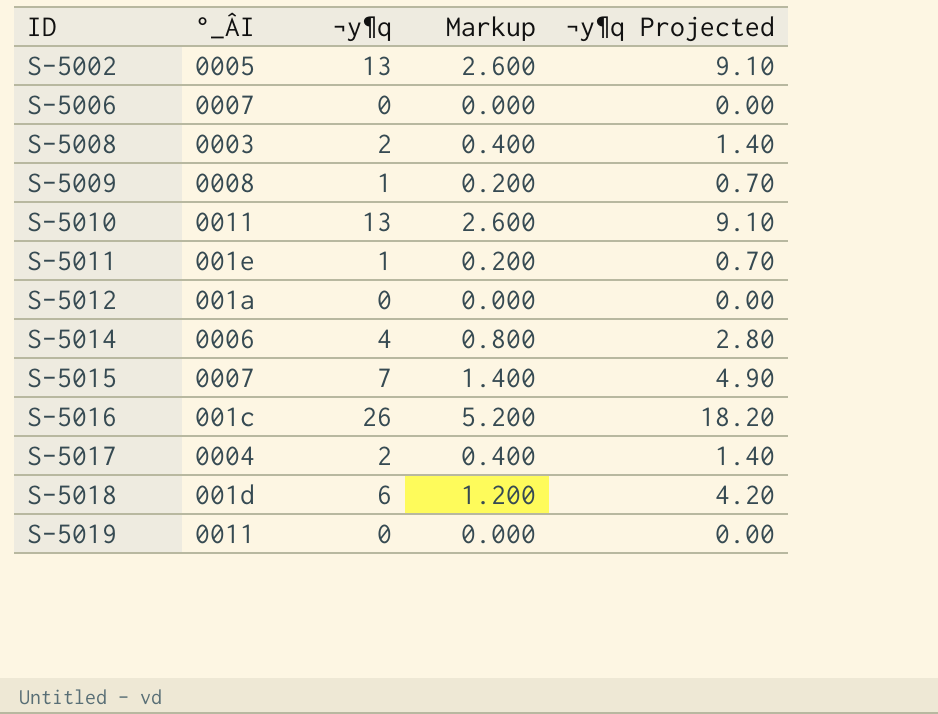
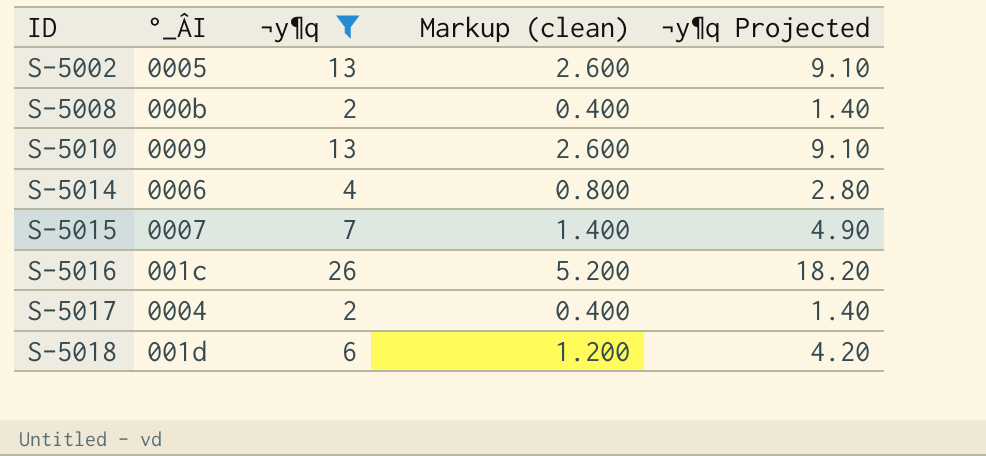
filter: none -> ¬y¶q >= 2
column name: Markup -> Markup (clean)
S-5008 | °_ÂI: 0003 -> 000b
S-5010 | °_ÂI: 0011 -> 0009

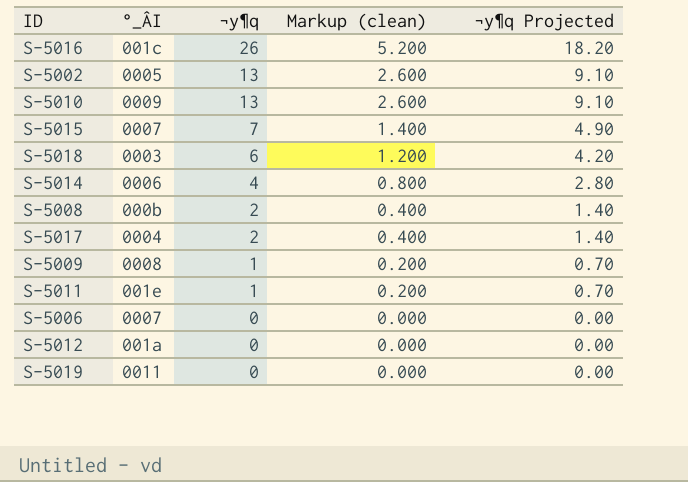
filter: ¬y¶q >= 2 -> none
row order: ID ascending -> ¬y¶q descending
S-5018 | °_ÂI: 001d -> 0003

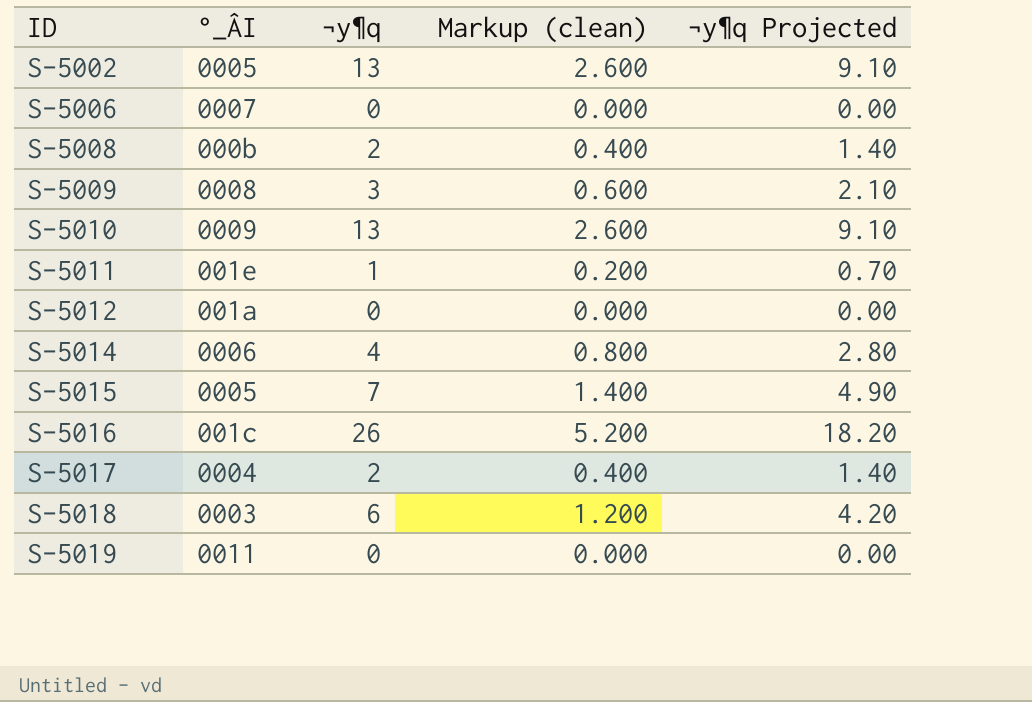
row order: ¬y¶q descending -> ID ascending
S-5009 | ¬y¶q: 1 -> 3
S-5009 | Markup (clean): 0.200 -> 0.600
S-5009 | ¬y¶q Projected: 0.70 -> 2.10
S-5015 | °_ÂI: 0007 -> 0005

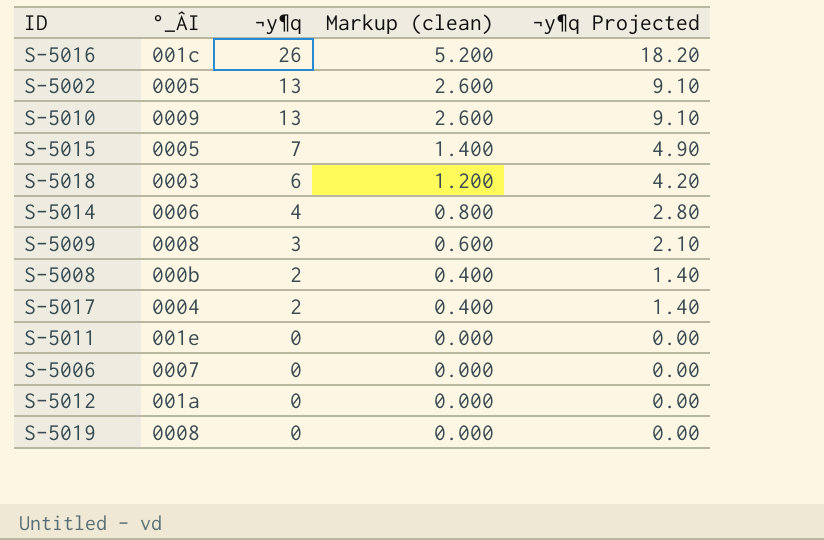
row order: ID ascending -> ¬y¶q descending
S-5011 | ¬y¶q: 1 -> 0
S-5011 | Markup (clean): 0.200 -> 0.000
S-5011 | ¬y¶q Projected: 0.70 -> 0.00
S-5019 | °_ÂI: 0011 -> 0008

